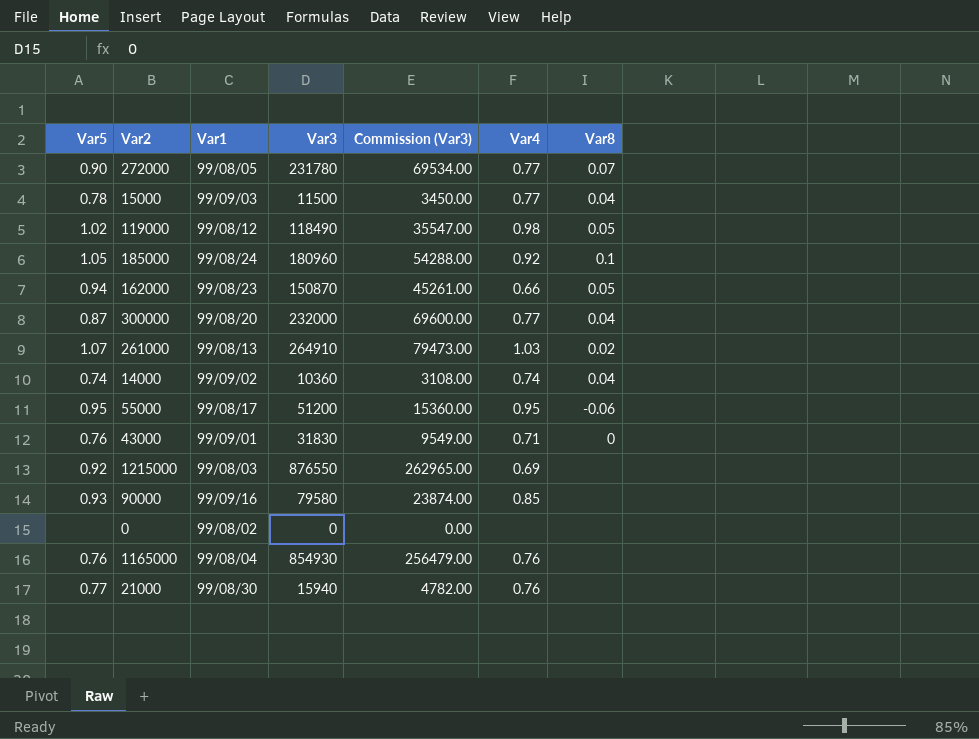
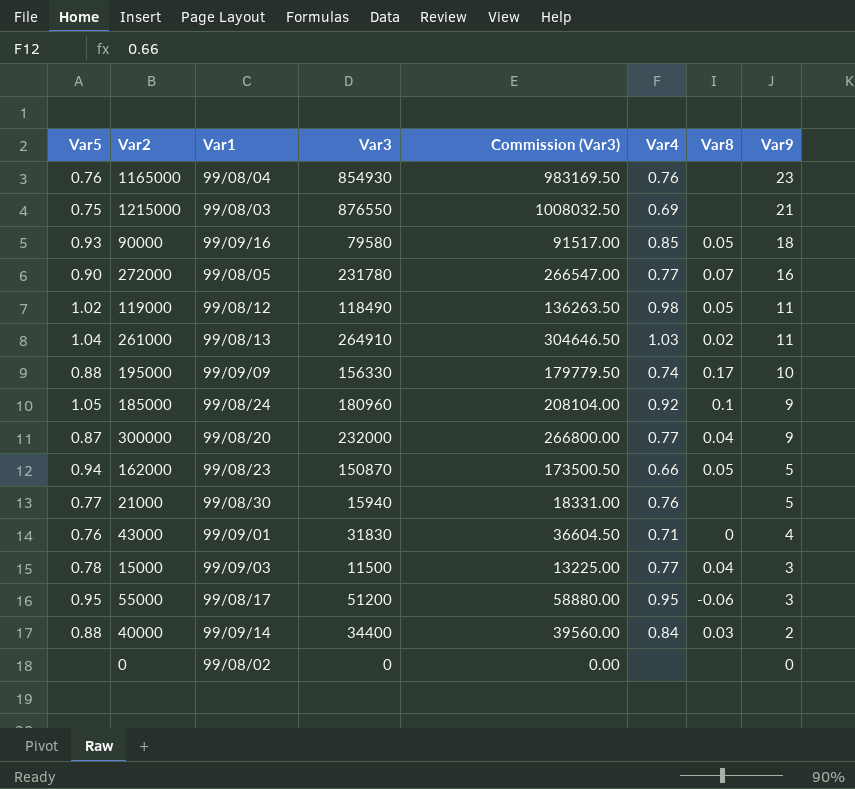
row order: none -> Var9 descending
column Commission (Var3) | formula: [Var3] * 0.3 -> [Var3] * 1.15
column Var9 | position: none -> 8
row 14000: 0.74 | 99/09/02 | 10360 | 3108.00 | 0.74 | 0.04 -> none
1215000 | Var5: 0.92 -> 0.75
90000 | Var8: none -> 0.05
261000 | Var5: 1.07 -> 1.04
row 195000: none -> 0.88 | 99/09/09 | 156330 | 179779.50 | 0.74 | 0.17 | 10
row 40000: none -> 0.88 | 99/09/14 | 34400 | 39560.00 | 0.84 | 0.03 | 2

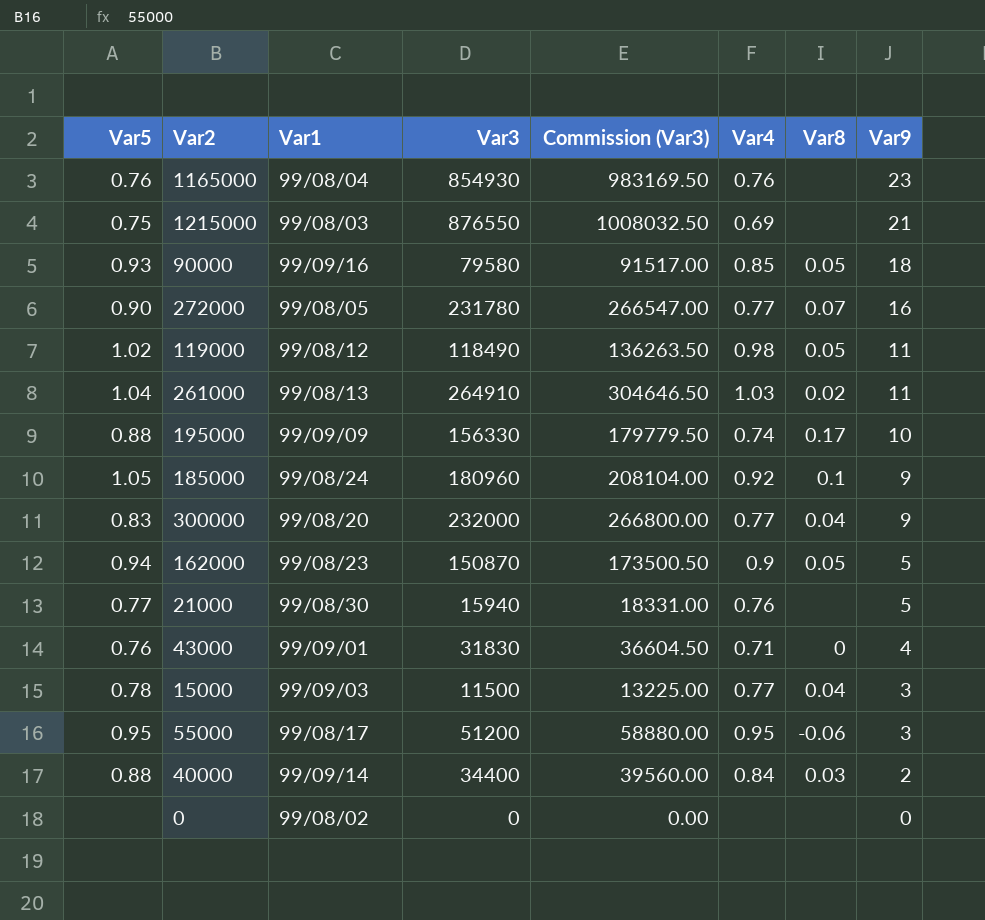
300000 | Var5: 0.87 -> 0.83
162000 | Var4: 0.66 -> 0.9

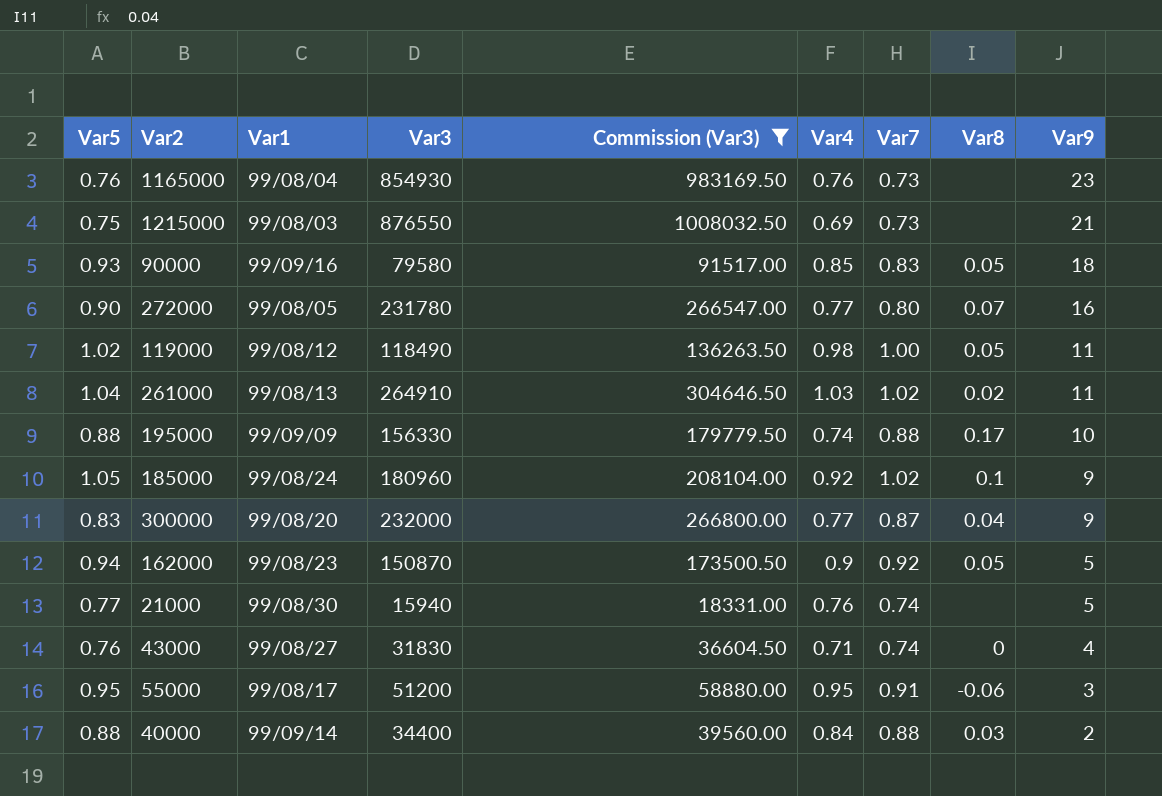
filter: none -> Commission (Var3) >= 18331.00
column Var7 | position: none -> 7
43000 | Var1: 99/09/01 -> 99/08/27

